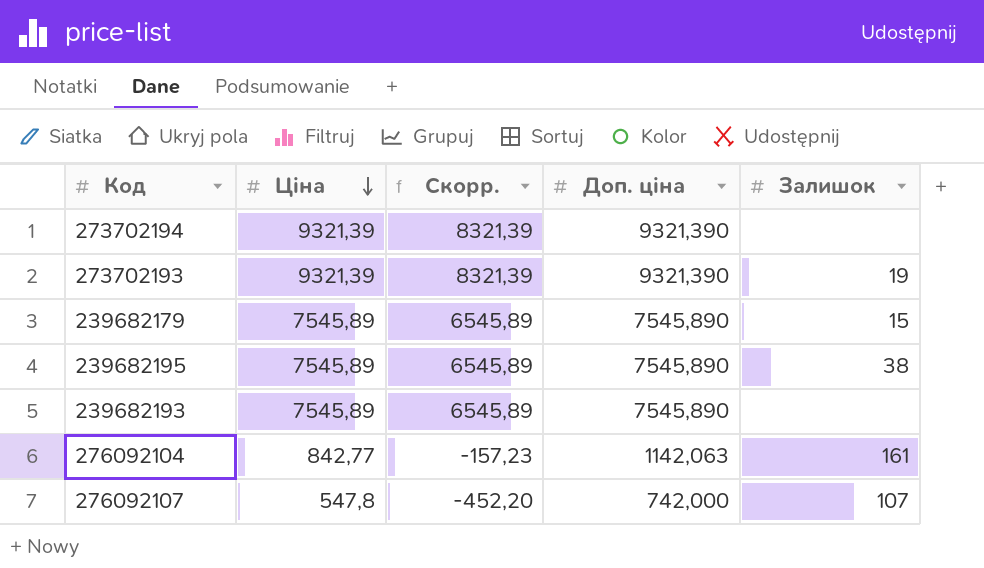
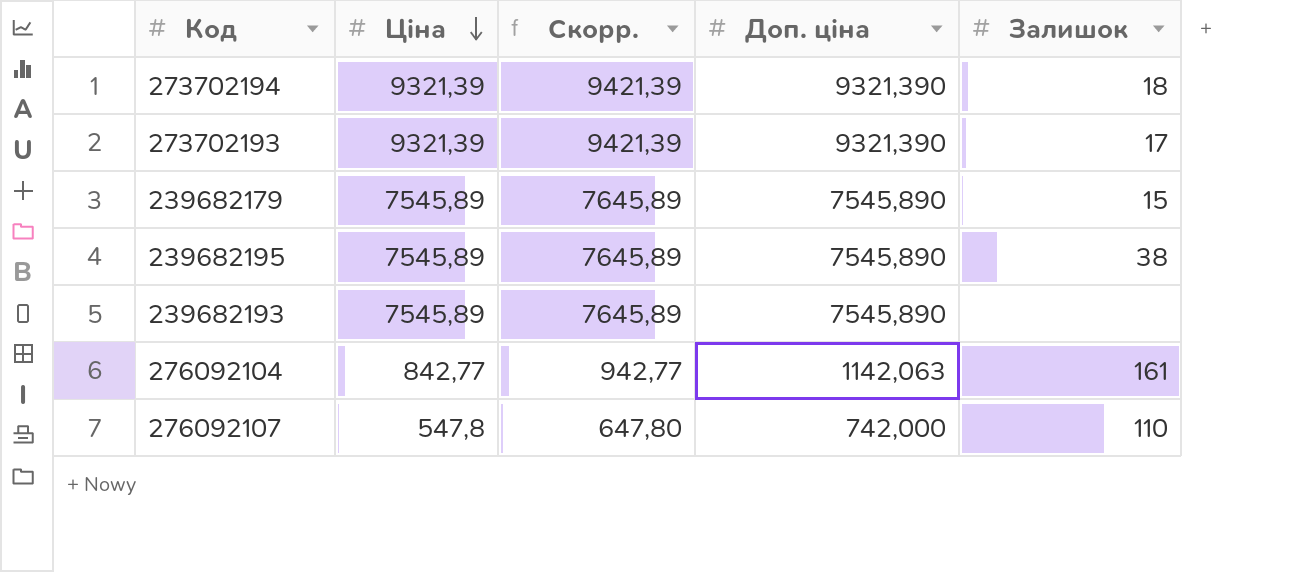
column Скорр. | formula: [Ціна] - 1000 -> [Ціна] + 100
273702194 | Залишок: none -> 18
273702193 | Залишок: 19 -> 17
276092107 | Залишок: 107 -> 110

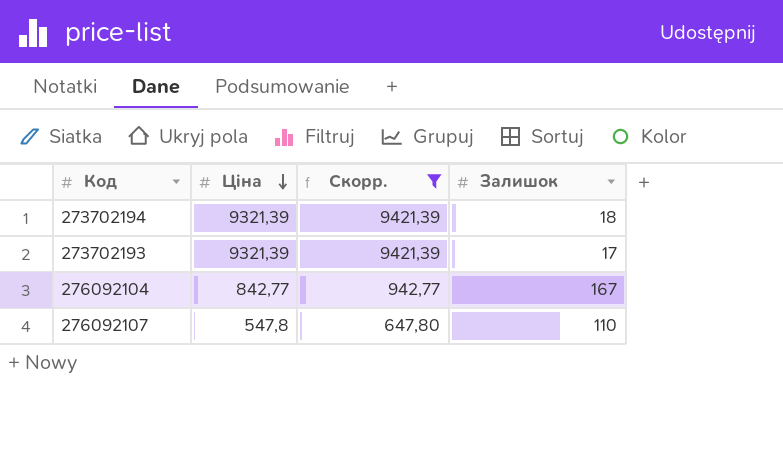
filter: none -> Скорр. != 7645,89
column Доп. ціна | position: 4 -> none
276092104 | Залишок: 161 -> 167

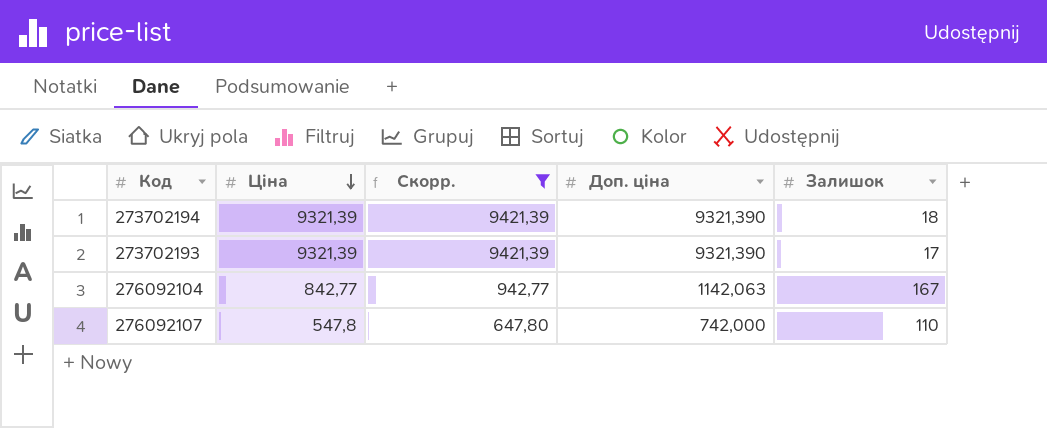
column Доп. ціна | position: none -> 4

